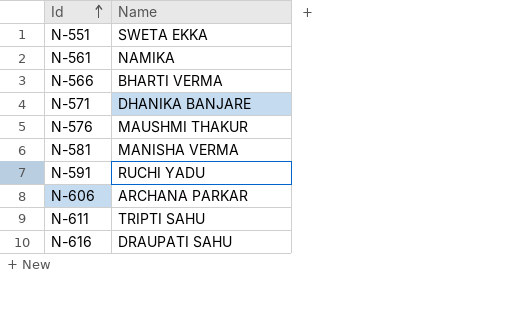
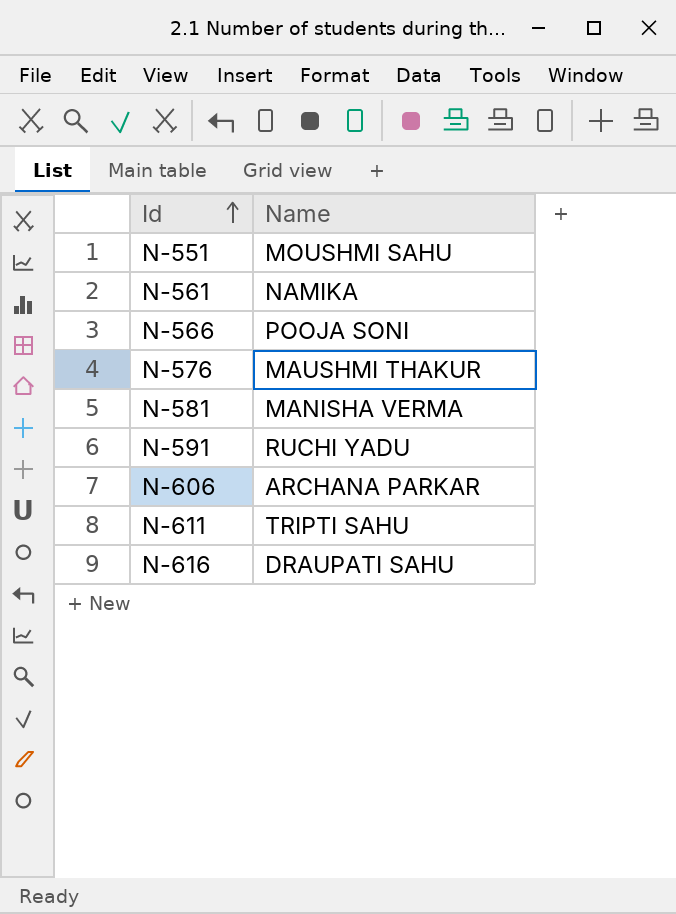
row N-571: DHANIKA BANJARE -> none
N-551 | Name: SWETA EKKA -> MOUSHMI SAHU
N-566 | Name: BHARTI VERMA -> POOJA SONI

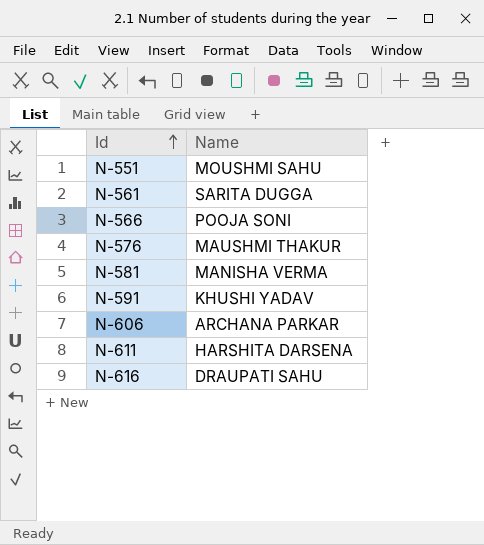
N-561 | Name: NAMIKA -> SARITA DUGGA
N-591 | Name: RUCHI YADU -> KHUSHI YADAV
N-611 | Name: TRIPTI SAHU -> HARSHITA DARSENA

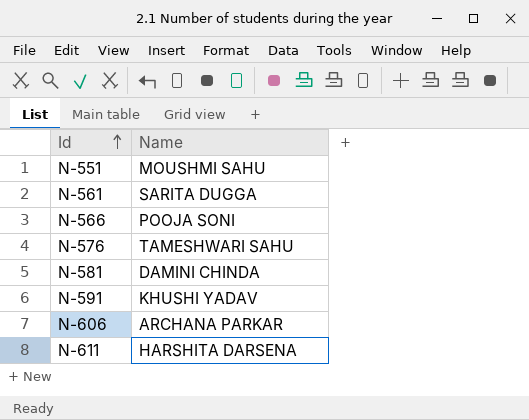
row N-616: DRAUPATI SAHU -> none
N-576 | Name: MAUSHMI THAKUR -> TAMESHWARI SAHU
N-581 | Name: MANISHA VERMA -> DAMINI CHINDA

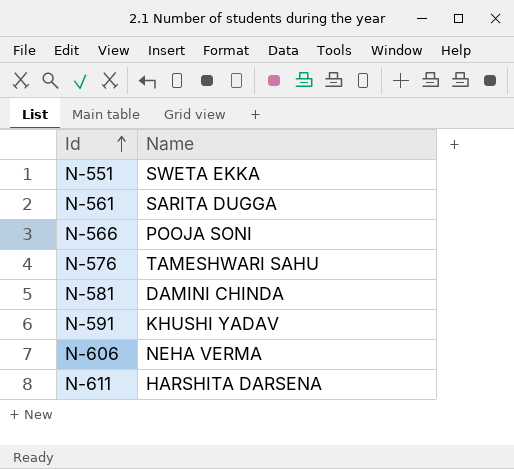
N-551 | Name: MOUSHMI SAHU -> SWETA EKKA
N-606 | Name: ARCHANA PARKAR -> NEHA VERMA

